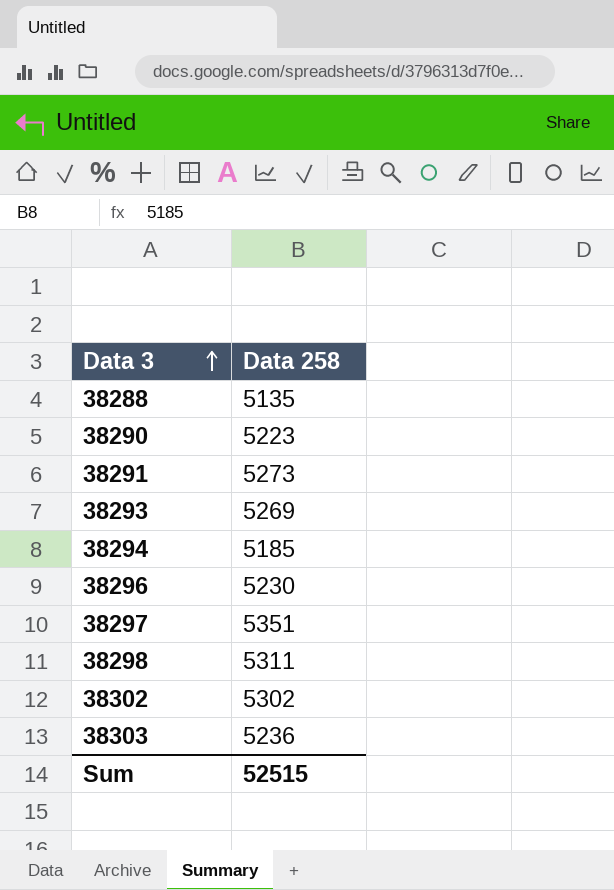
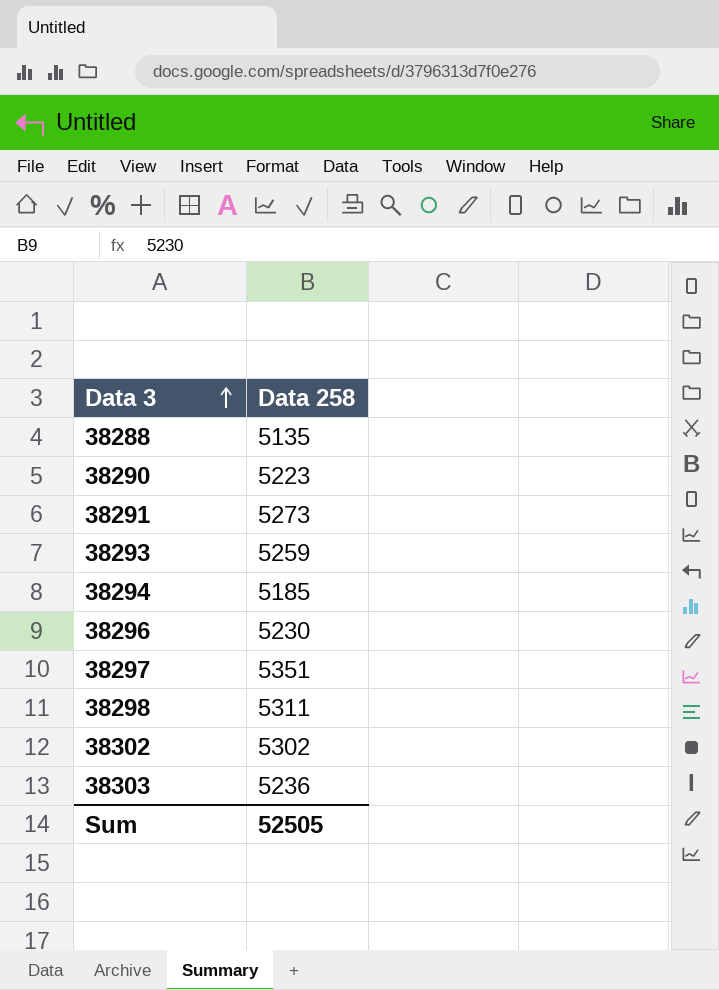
38293 | Data 258: 5269 -> 5259
Sum | Data 258: 52515 -> 52505

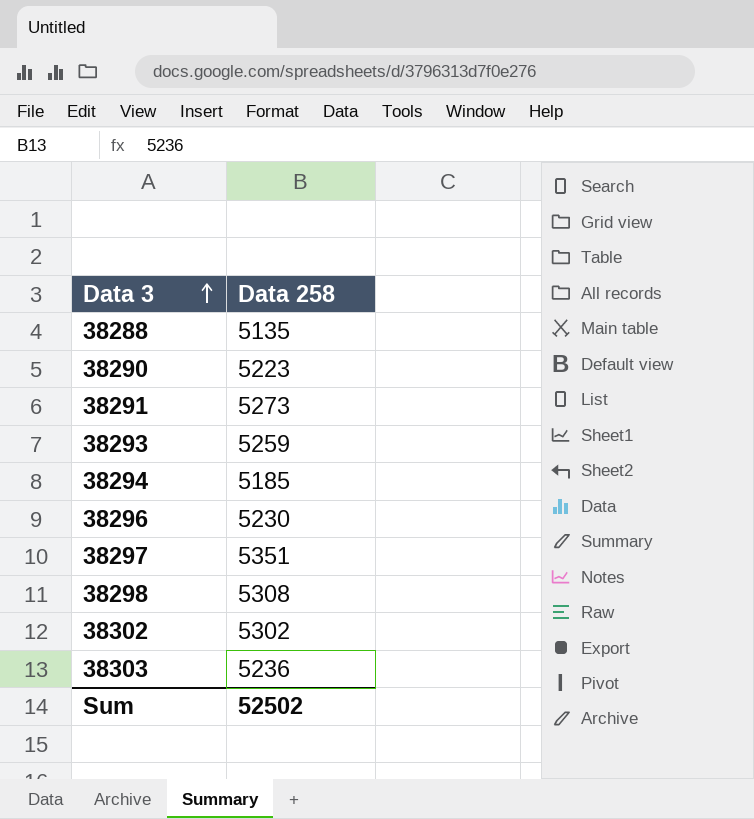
38298 | Data 258: 5311 -> 5308
Sum | Data 258: 52505 -> 52502

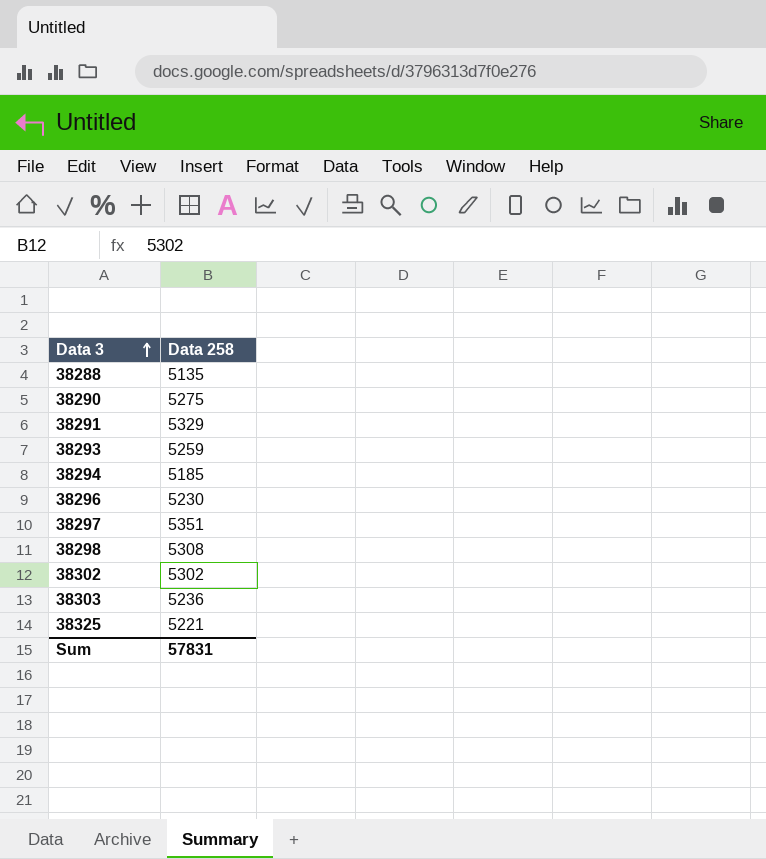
38290 | Data 258: 5223 -> 5275
38291 | Data 258: 5273 -> 5329
row 38325: none -> 5221
Sum | Data 258: 52502 -> 57831

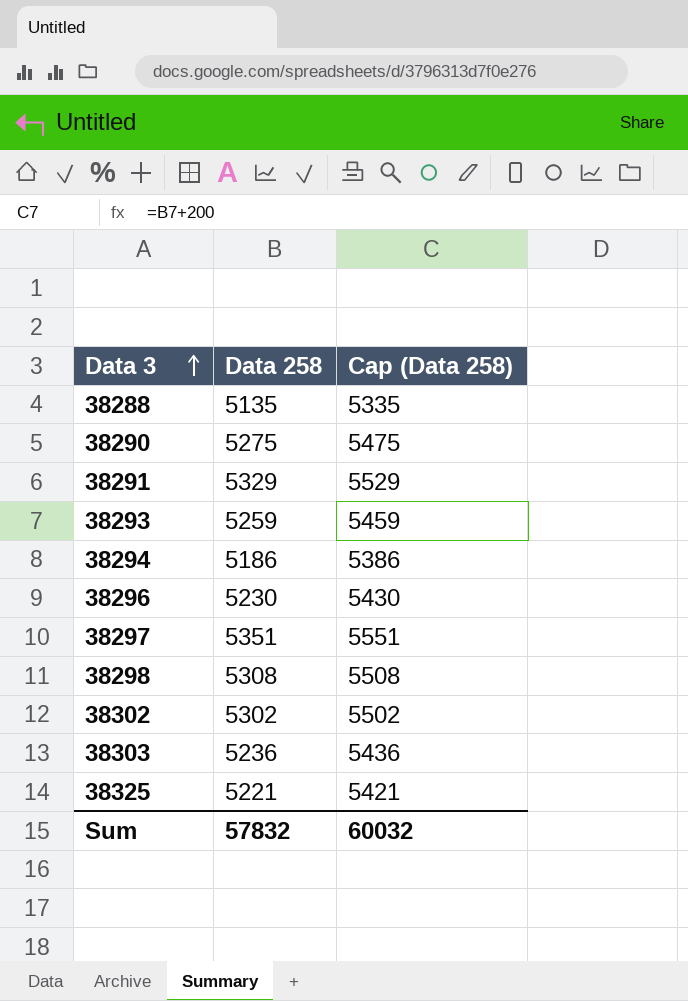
column Cap (Data 258) | formula: none -> [Data 258] + 200
38294 | Data 258: 5185 -> 5186
Sum | Data 258: 57831 -> 57832

